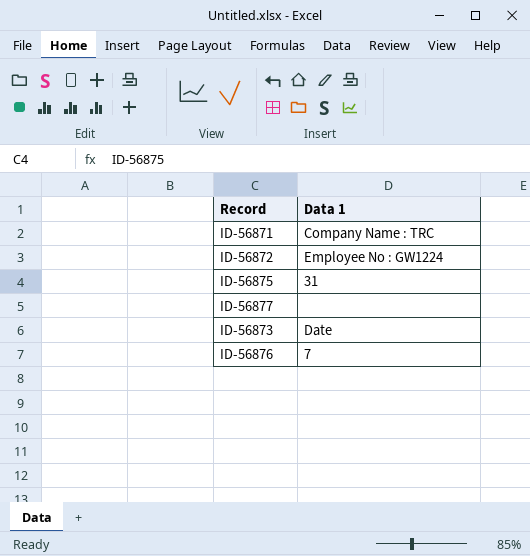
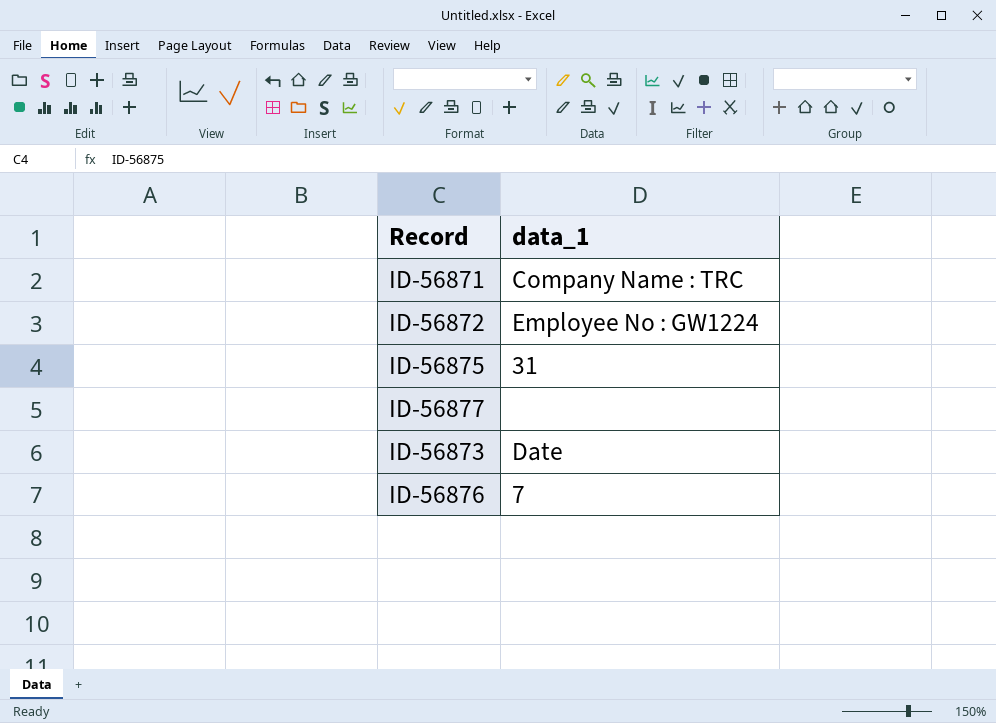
column name: Data 1 -> data_1

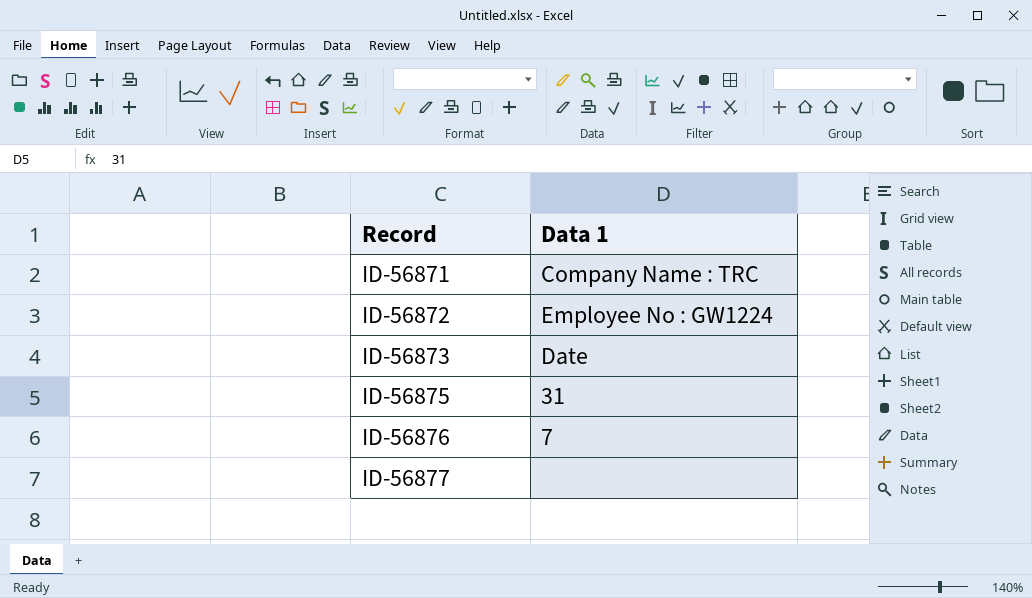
row order: none -> Record ascending
column name: data_1 -> Data 1

